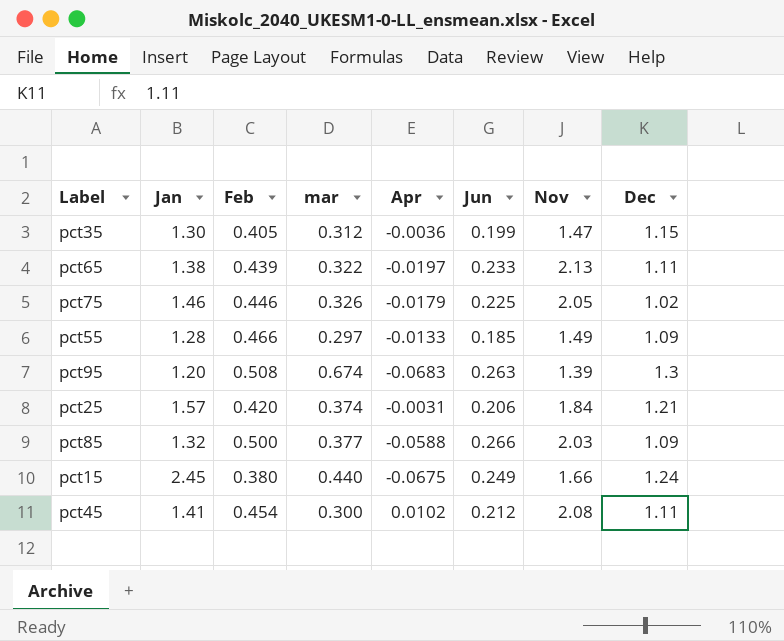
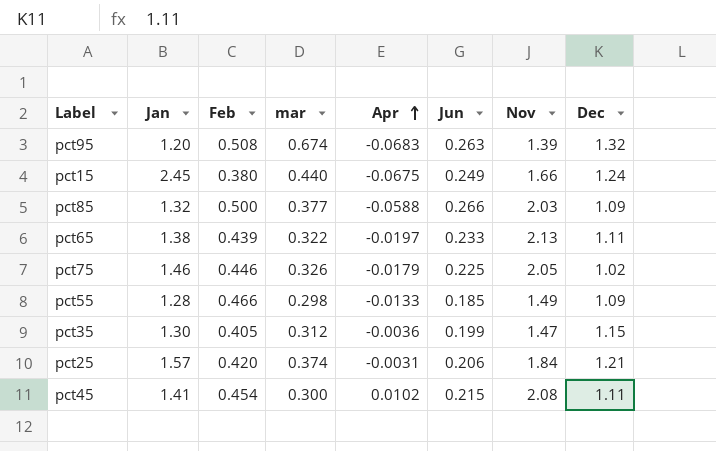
row order: none -> Apr ascending
pct95 | Dec: 1.3 -> 1.32
pct55 | mar: 0.297 -> 0.298
pct45 | Jun: 0.212 -> 0.215

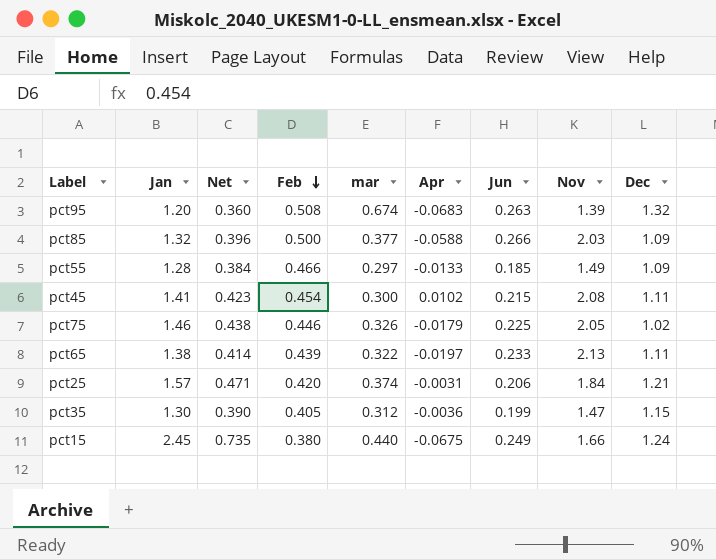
row order: Apr ascending -> Feb descending
column Net | formula: none -> [Jan] * 0.3
pct55 | mar: 0.298 -> 0.297

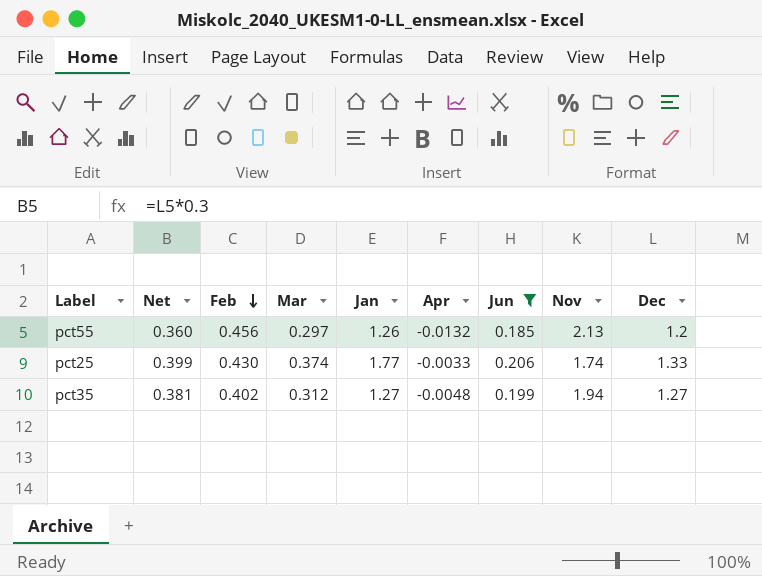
filter: none -> Jun <= 0.206
column Net | formula: [Jan] * 0.3 -> [Dec] * 0.3
column name: mar -> Mar
column Jan | position: 2 -> 5
pct55 | Feb: 0.466 -> 0.456
pct55 | Jan: 1.28 -> 1.26
pct55 | Apr: -0.0133 -> -0.0132
pct55 | Nov: 1.49 -> 2.13
pct55 | Dec: 1.09 -> 1.2
pct25 | Feb: 0.420 -> 0.430
pct25 | Jan: 1.57 -> 1.77
pct25 | Apr: -0.0031 -> -0.0033
pct25 | Nov: 1.84 -> 1.74
pct25 | Dec: 1.21 -> 1.33
pct35 | Feb: 0.405 -> 0.402
pct35 | Jan: 1.30 -> 1.27
pct35 | Apr: -0.0036 -> -0.0048
pct35 | Nov: 1.47 -> 1.94
pct35 | Dec: 1.15 -> 1.27

